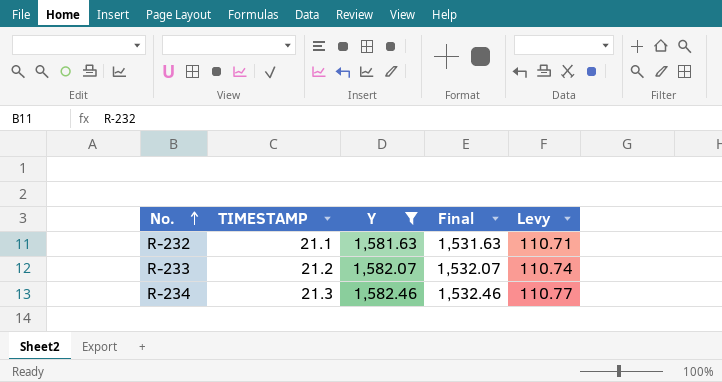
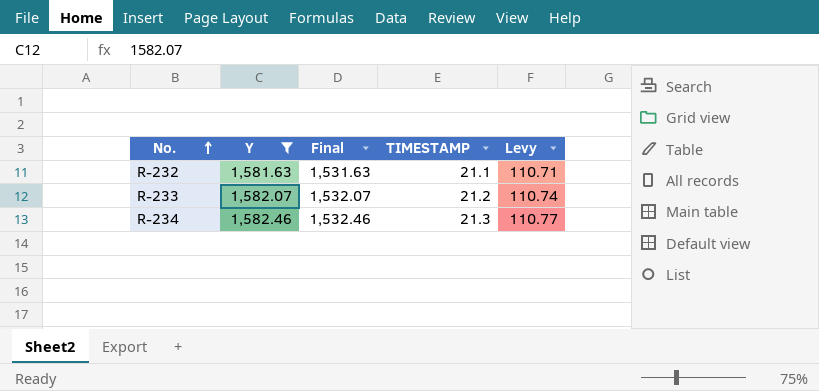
column TIMESTAMP | position: 2 -> 4

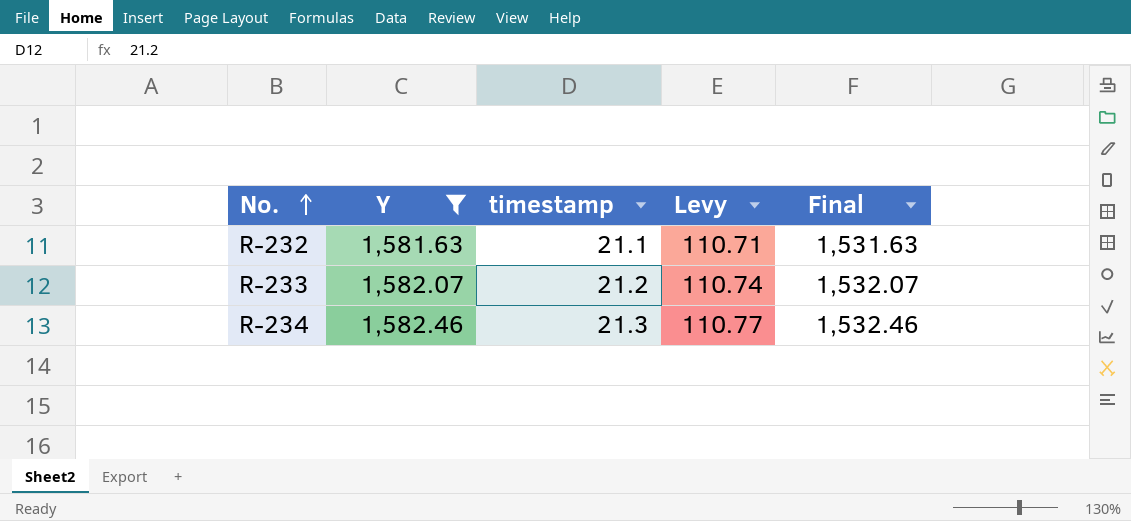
column name: TIMESTAMP -> timestamp
column Final | position: 3 -> 5

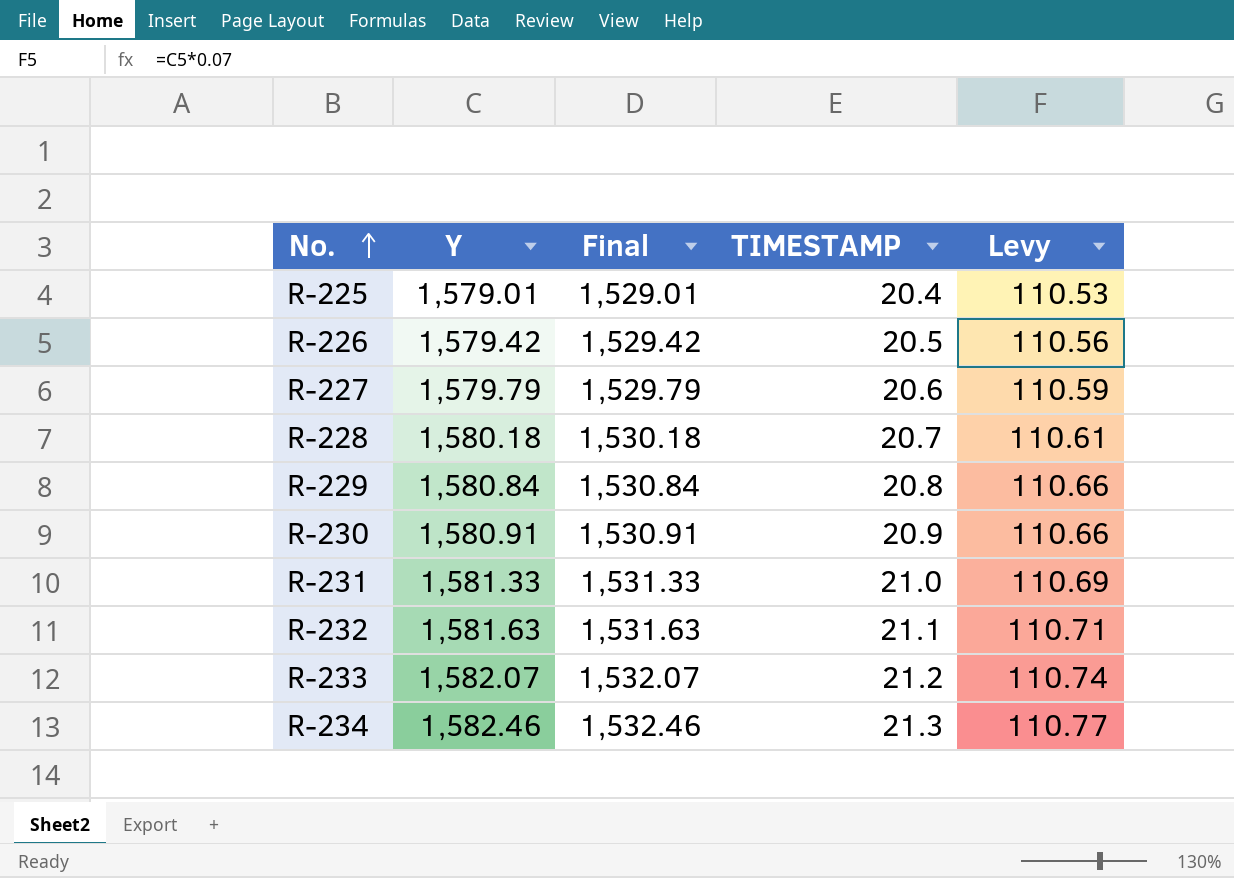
filter: Y >= 1,581.63 -> none
column Final | position: 5 -> 3
column name: timestamp -> TIMESTAMP

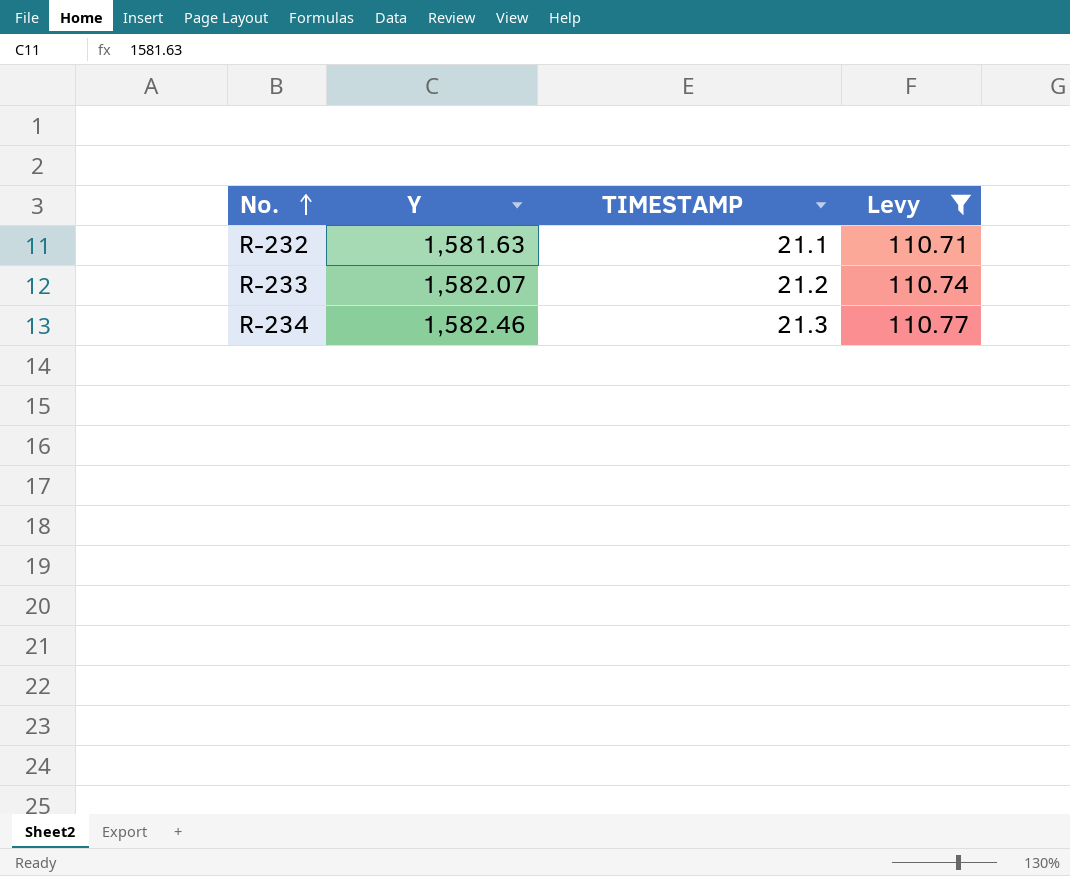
filter: none -> Levy >= 110.71
column Final | formula: [Y] - 50 -> none

